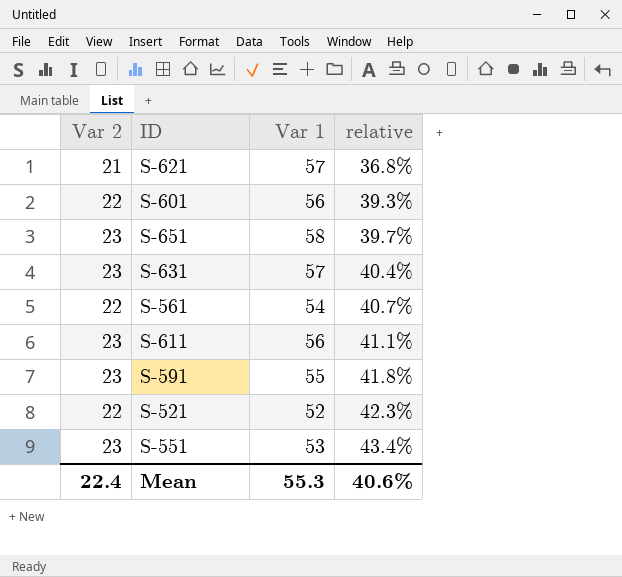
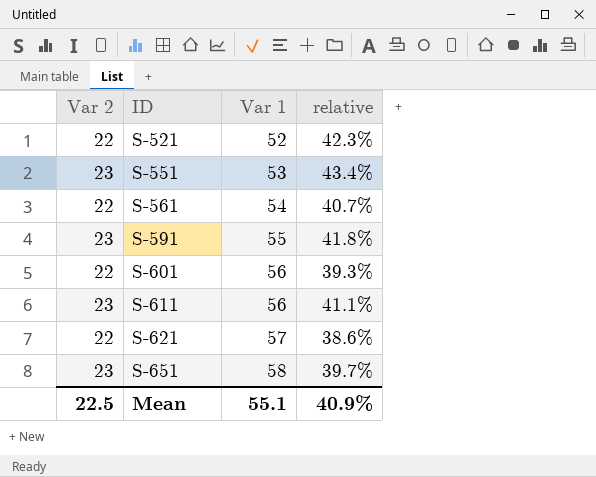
row order: relative ascending -> ID ascending
row S-631: 23 | 57 | 40.4% -> none
S-621 | Var 2: 21 -> 22
S-621 | relative: 36.8% -> 38.6%
Mean | Var 2: 22.4 -> 22.5
Mean | Var 1: 55.3 -> 55.1
Mean | relative: 40.6% -> 40.9%

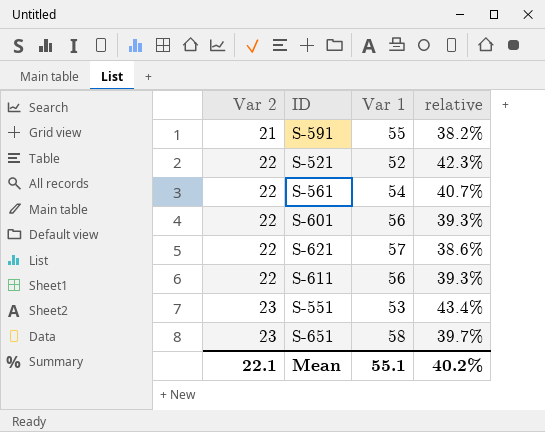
row order: ID ascending -> Var 2 ascending
S-591 | Var 2: 23 -> 21
S-591 | relative: 41.8% -> 38.2%
S-611 | Var 2: 23 -> 22
S-611 | relative: 41.1% -> 39.3%
Mean | Var 2: 22.5 -> 22.1
Mean | relative: 40.9% -> 40.2%

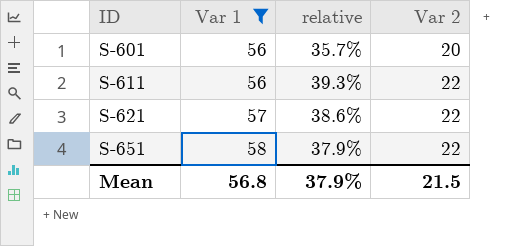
filter: none -> Var 1 >= 56
row order: Var 2 ascending -> ID ascending
column Var 2 | position: 1 -> 4
S-601 | relative: 39.3% -> 35.7%
S-601 | Var 2: 22 -> 20
S-651 | relative: 39.7% -> 37.9%
S-651 | Var 2: 23 -> 22
Mean | Var 1: 55.1 -> 56.8
Mean | relative: 40.2% -> 37.9%
Mean | Var 2: 22.1 -> 21.5

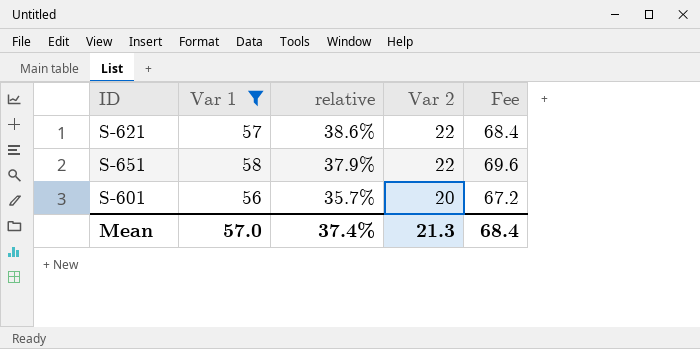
row order: ID ascending -> relative descending
column Fee | formula: none -> [Var 1] * 1.2
row S-611: 56 | 39.3% | 22 -> none
Mean | Var 1: 56.8 -> 57.0
Mean | relative: 37.9% -> 37.4%
Mean | Var 2: 21.5 -> 21.3

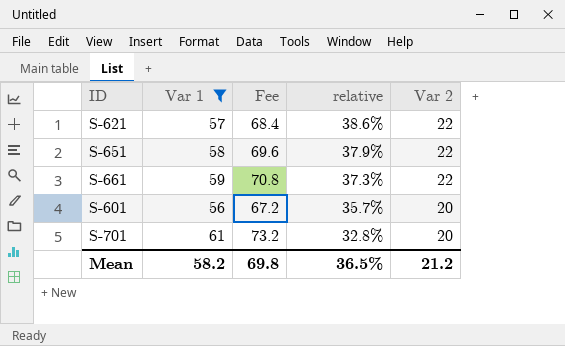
column Fee | position: 5 -> 3
row S-661: none -> 59 | 70.8 | 37.3% | 22
row S-701: none -> 61 | 73.2 | 32.8% | 20
Mean | Var 1: 57.0 -> 58.2
Mean | Fee: 68.4 -> 69.8
Mean | relative: 37.4% -> 36.5%
Mean | Var 2: 21.3 -> 21.2

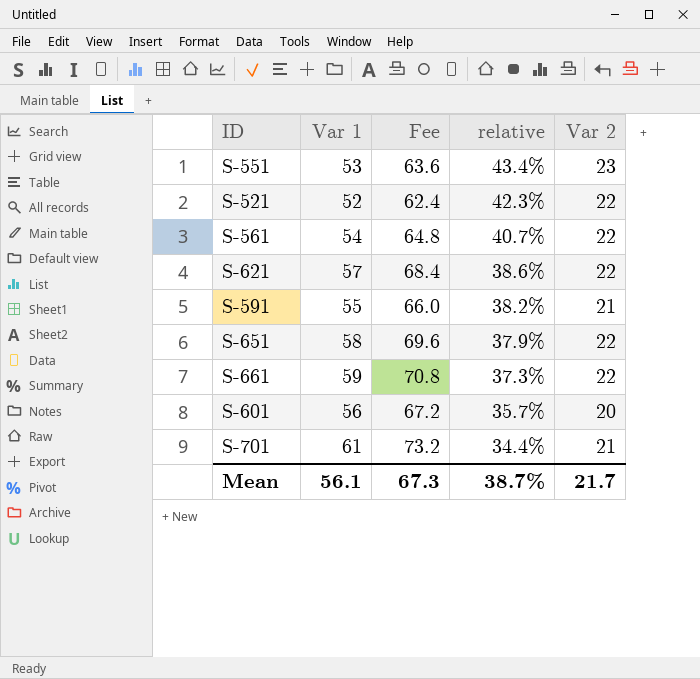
filter: Var 1 >= 56 -> none
S-701 | relative: 32.8% -> 34.4%
S-701 | Var 2: 20 -> 21
Mean | Var 1: 58.2 -> 56.1
Mean | Fee: 69.8 -> 67.3
Mean | relative: 36.5% -> 38.7%
Mean | Var 2: 21.2 -> 21.7

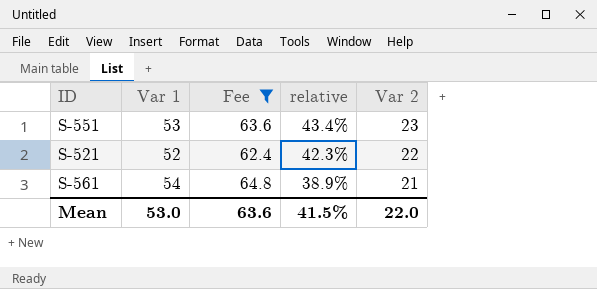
filter: none -> Fee <= 64.8
S-561 | relative: 40.7% -> 38.9%
S-561 | Var 2: 22 -> 21
Mean | Var 1: 56.1 -> 53.0
Mean | Fee: 67.3 -> 63.6
Mean | relative: 38.7% -> 41.5%
Mean | Var 2: 21.7 -> 22.0

